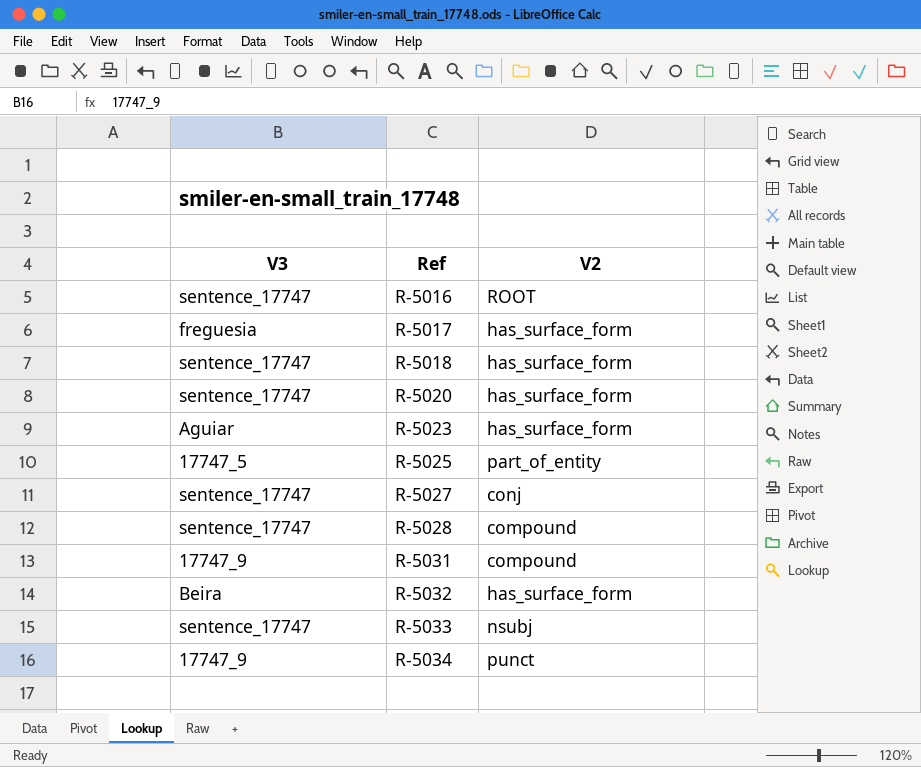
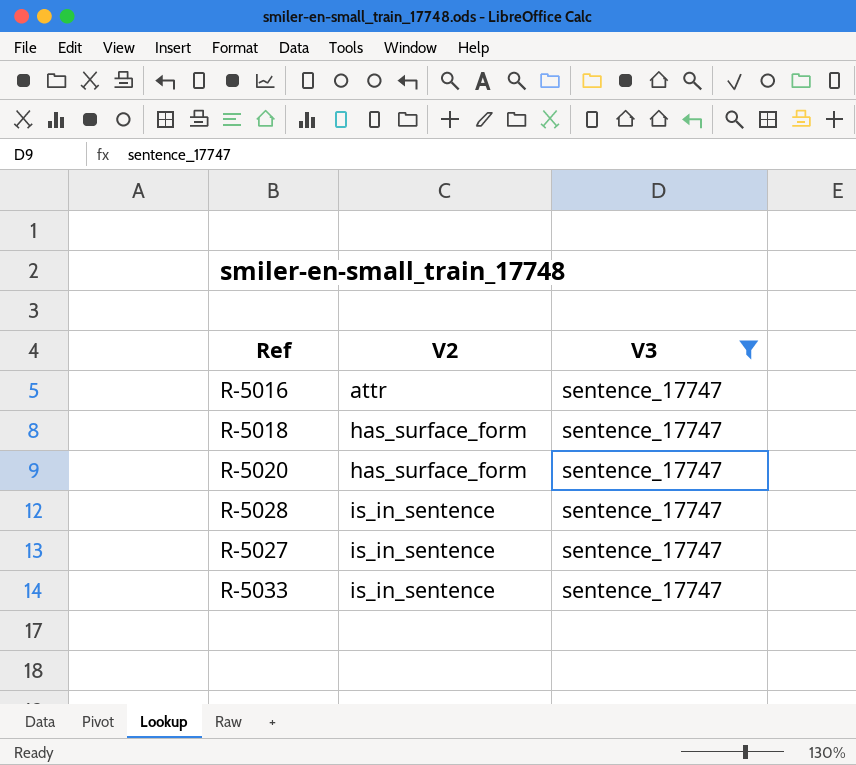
filter: none -> V3 = sentence_17747
row order: Ref ascending -> V2 ascending
column V3 | position: 1 -> 3
R-5016 | V2: ROOT -> attr
R-5028 | V2: compound -> is_in_sentence
R-5027 | V2: conj -> is_in_sentence
R-5033 | V2: nsubj -> is_in_sentence

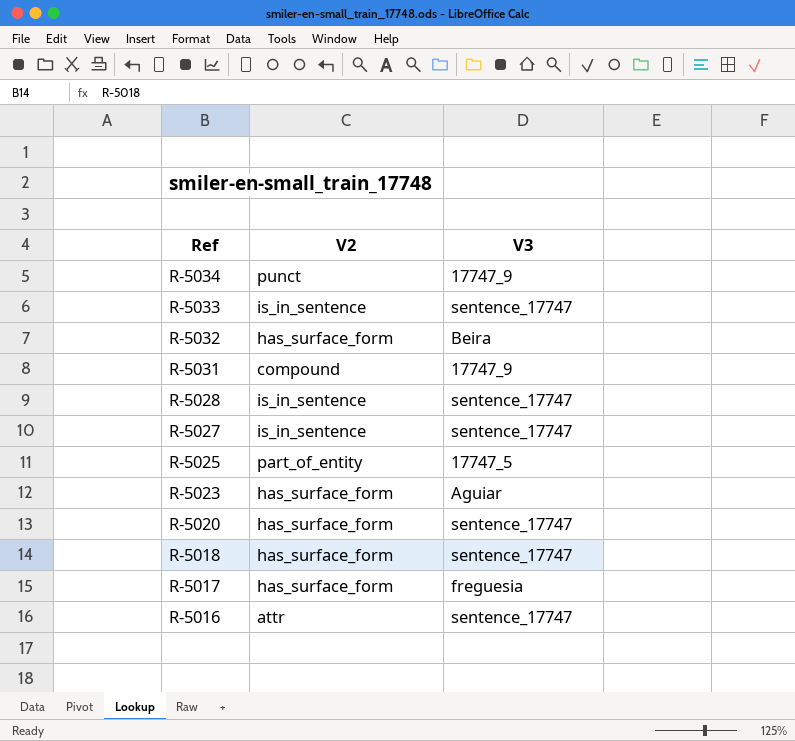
filter: V3 = sentence_17747 -> none
row order: V2 ascending -> Ref descending

